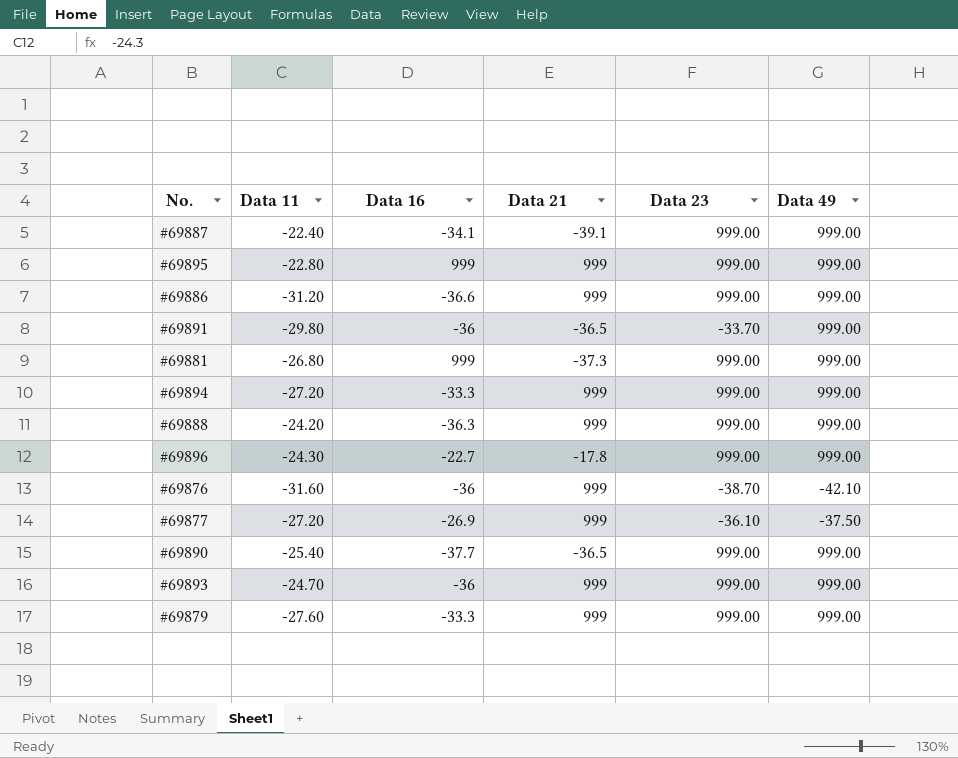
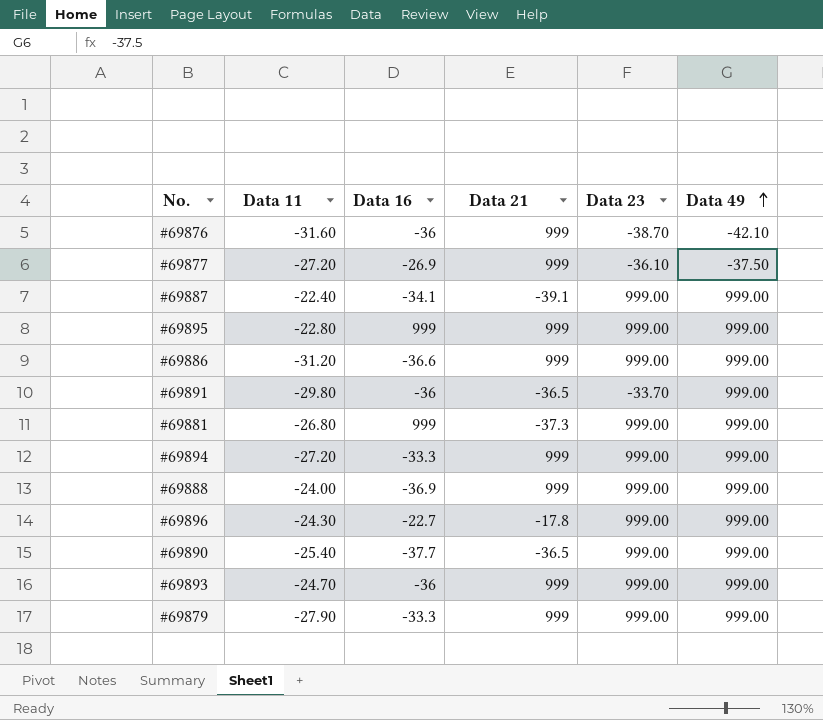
row order: none -> Data 49 ascending
#69888 | Data 11: -24.20 -> -24.00
#69888 | Data 16: -36.3 -> -36.9
#69879 | Data 11: -27.60 -> -27.90

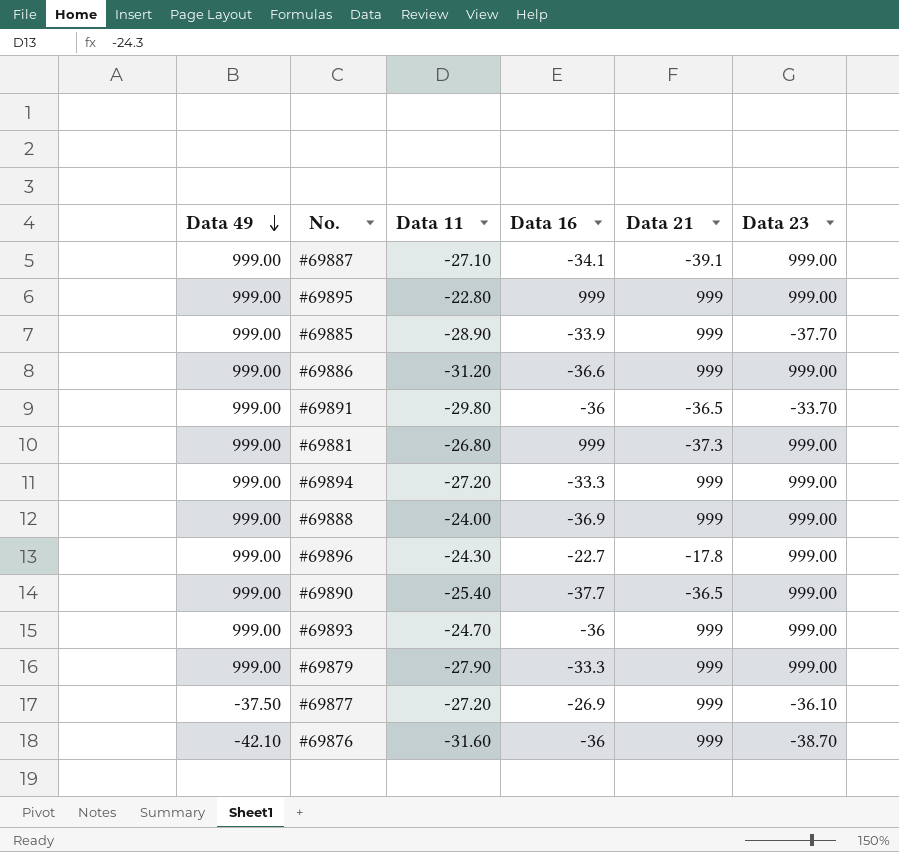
row order: Data 49 ascending -> Data 49 descending
column Data 49 | position: 6 -> 1
#69887 | Data 11: -22.40 -> -27.10
row #69885: none -> 999.00 | -28.90 | -33.9 | 999 | -37.70

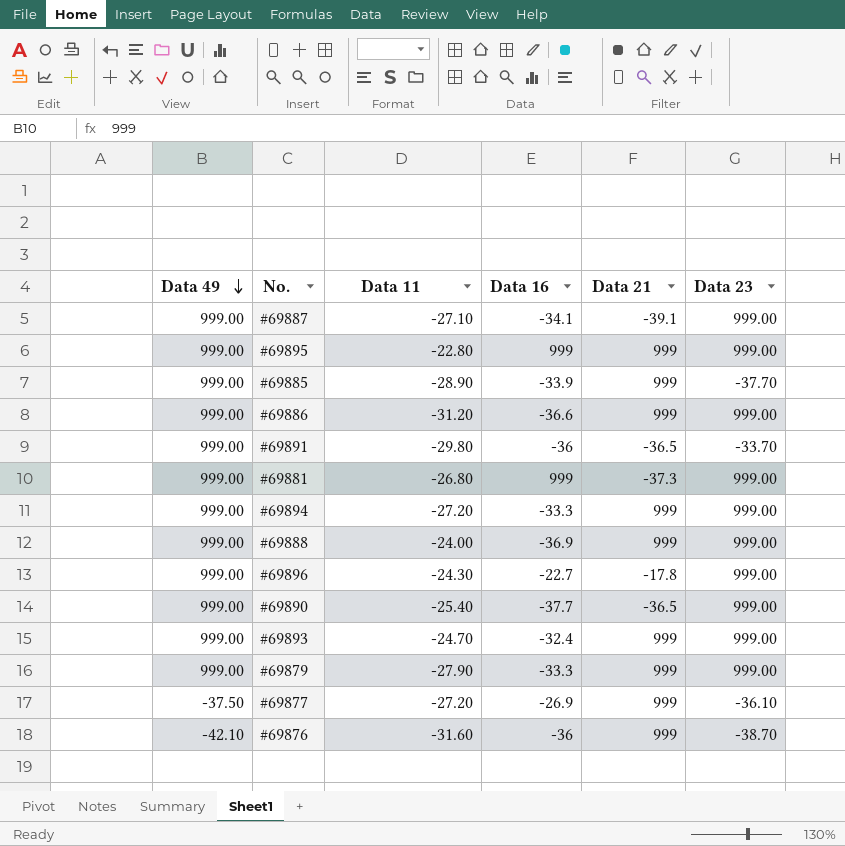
#69893 | Data 16: -36 -> -32.4

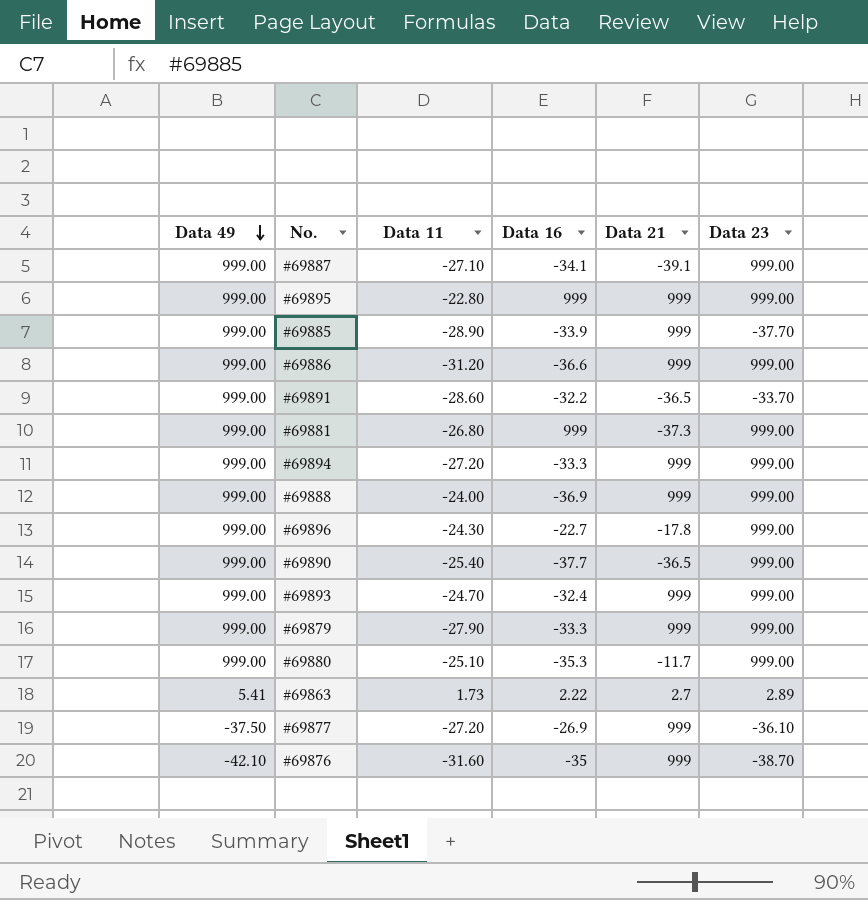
#69891 | Data 11: -29.80 -> -28.60
#69891 | Data 16: -36 -> -32.2
row #69880: none -> 999.00 | -25.10 | -35.3 | -11.7 | 999.00
row #69863: none -> 5.41 | 1.73 | 2.22 | 2.7 | 2.89
#69876 | Data 16: -36 -> -35

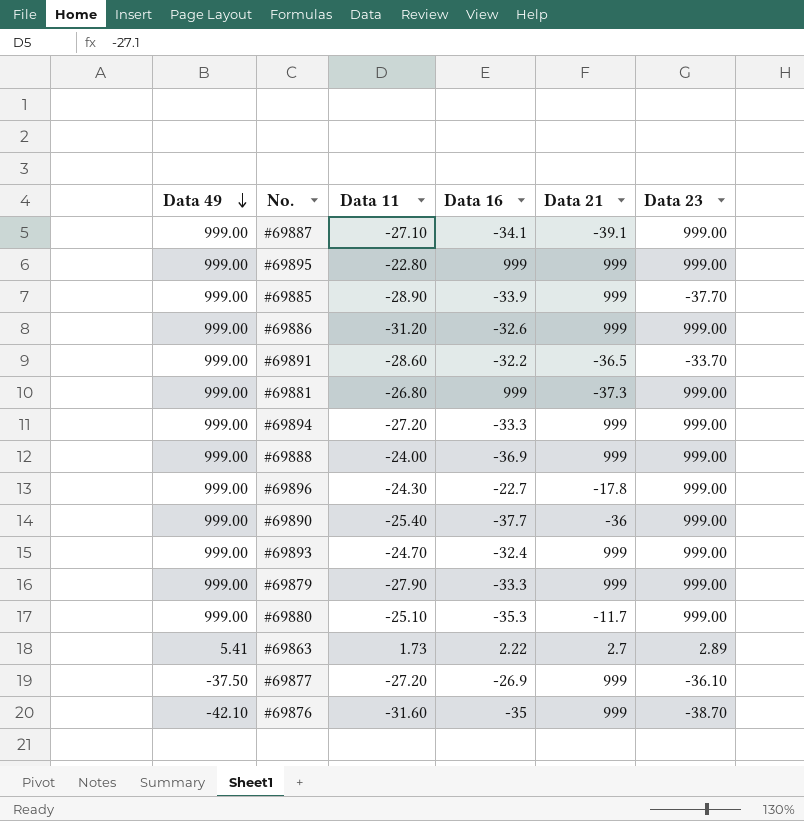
#69886 | Data 16: -36.6 -> -32.6
#69890 | Data 21: -36.5 -> -36

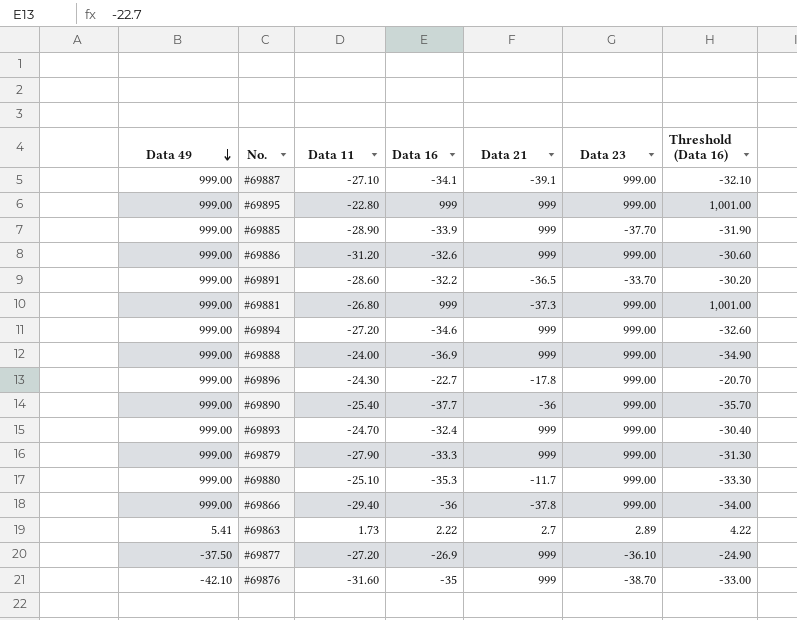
column Threshold (Data 16) | formula: none -> [Data 16] + 2
#69894 | Data 16: -33.3 -> -34.6
row #69866: none -> 999.00 | -29.40 | -36 | -37.8 | 999.00 | -34.00

